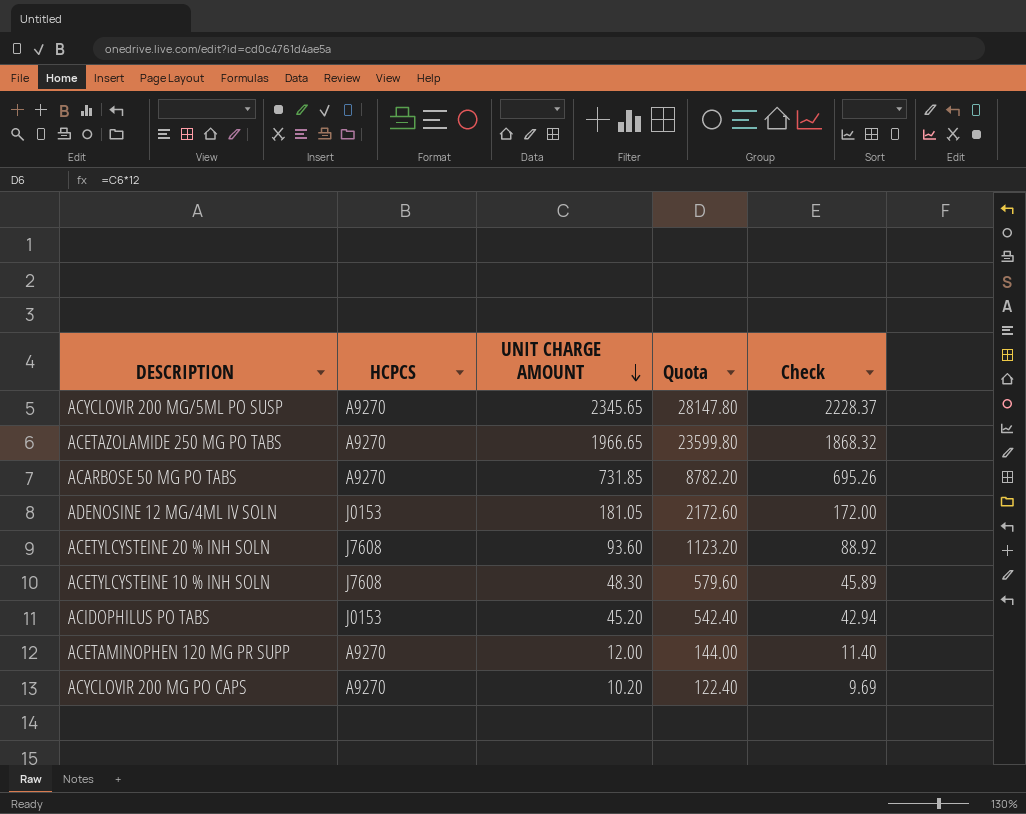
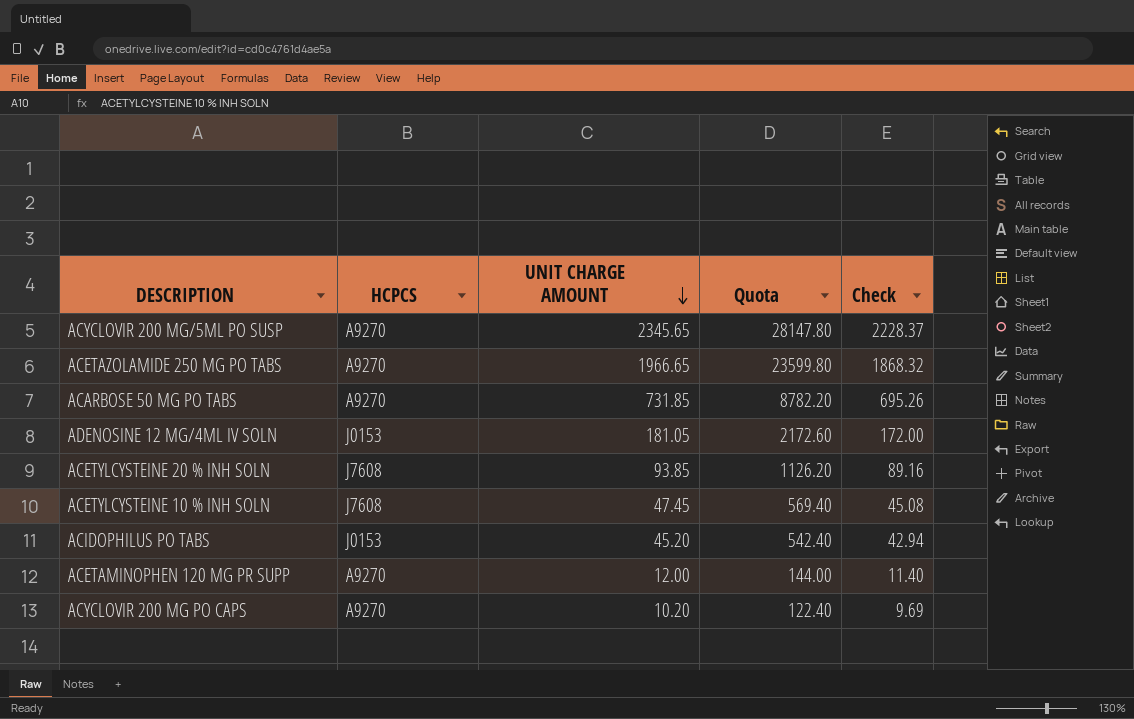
ACETYLCYSTEINE 20 % INH SOLN | UNIT CHARGE AMOUNT: 93.60 -> 93.85
ACETYLCYSTEINE 20 % INH SOLN | Quota: 1123.20 -> 1126.20
ACETYLCYSTEINE 20 % INH SOLN | Check: 88.92 -> 89.16
ACETYLCYSTEINE 10 % INH SOLN | UNIT CHARGE AMOUNT: 48.30 -> 47.45
ACETYLCYSTEINE 10 % INH SOLN | Quota: 579.60 -> 569.40
ACETYLCYSTEINE 10 % INH SOLN | Check: 45.89 -> 45.08

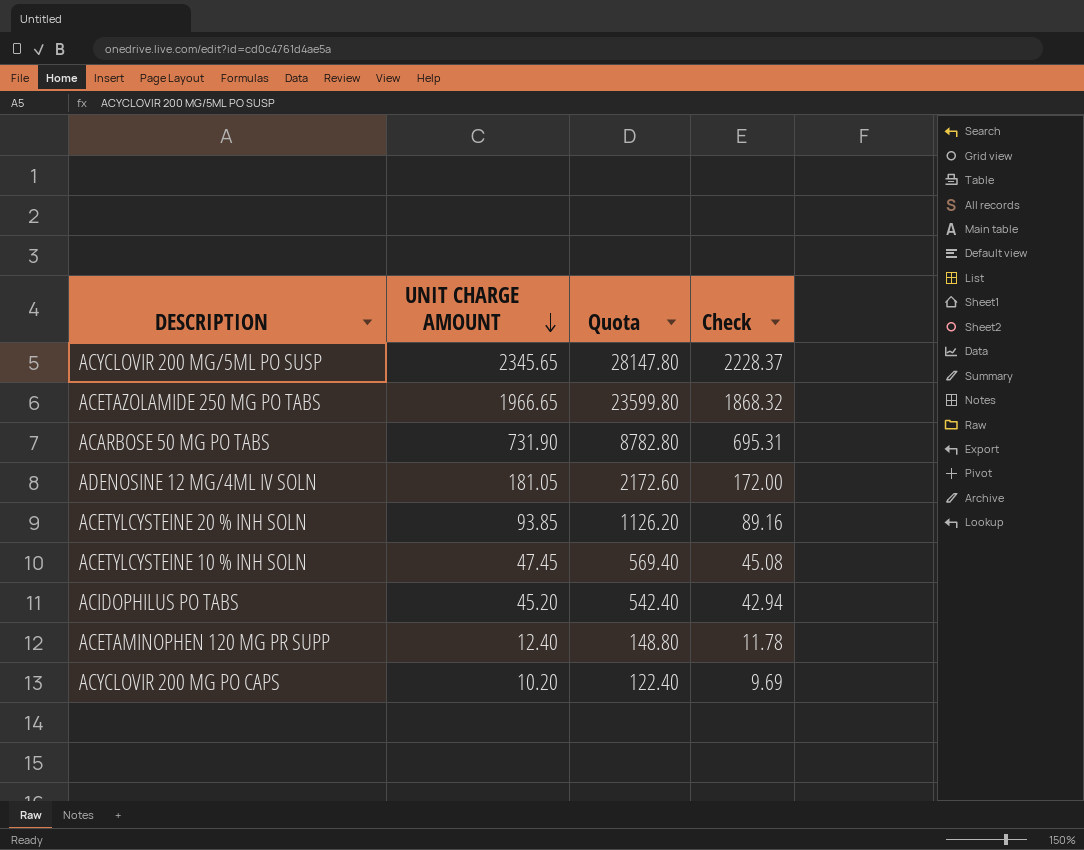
column HCPCS | position: 2 -> none
ACARBOSE 50 MG PO TABS | UNIT CHARGE AMOUNT: 731.85 -> 731.90
ACARBOSE 50 MG PO TABS | Quota: 8782.20 -> 8782.80
ACARBOSE 50 MG PO TABS | Check: 695.26 -> 695.31
ACETAMINOPHEN 120 MG PR SUPP | UNIT CHARGE AMOUNT: 12.00 -> 12.40
ACETAMINOPHEN 120 MG PR SUPP | Quota: 144.00 -> 148.80
ACETAMINOPHEN 120 MG PR SUPP | Check: 11.40 -> 11.78

